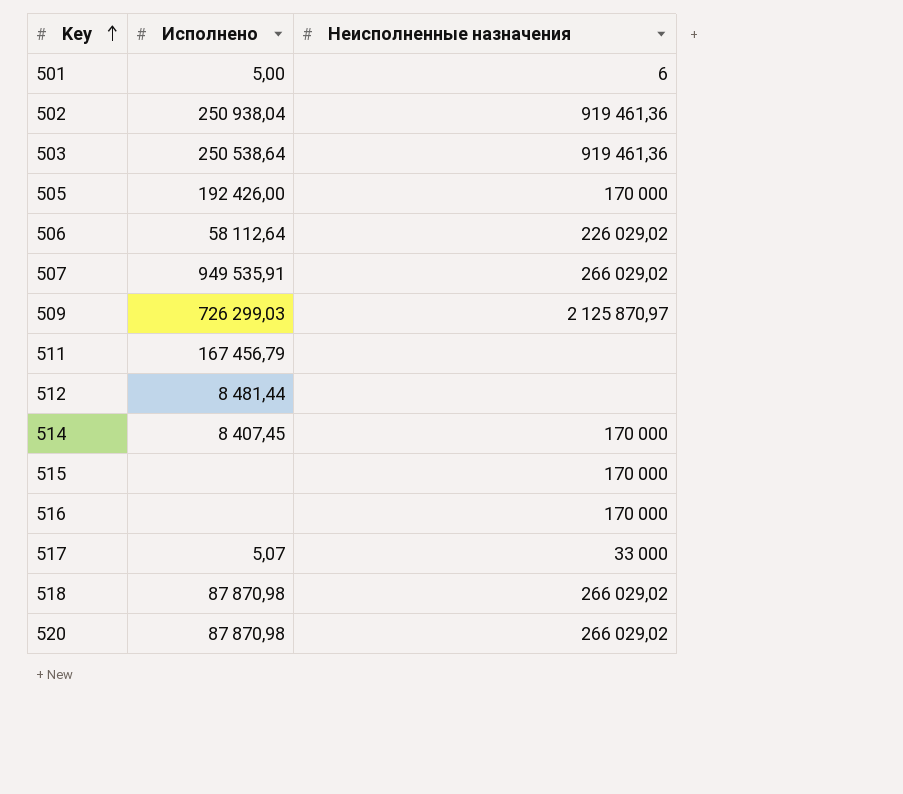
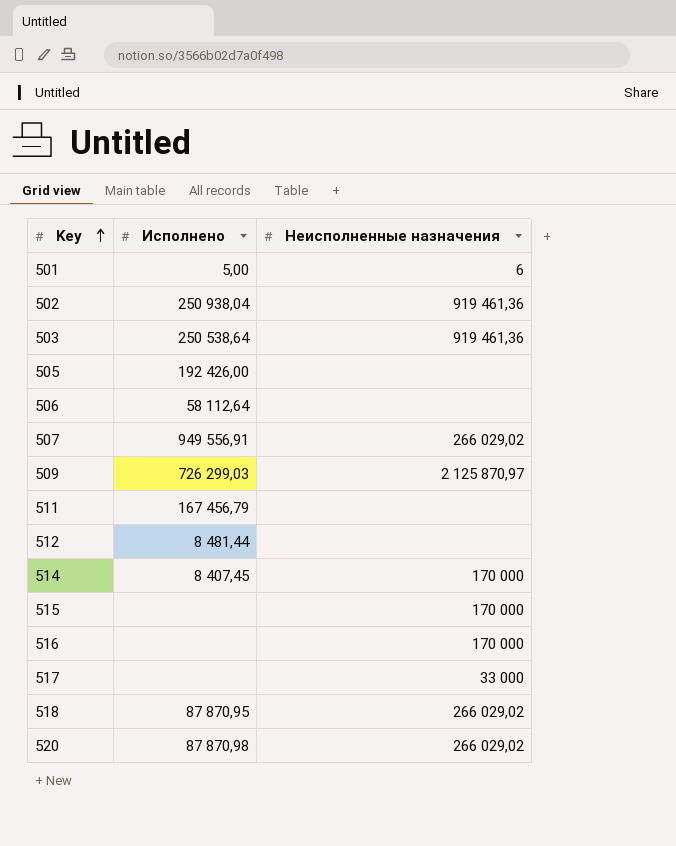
505 | Неисполненные назначения: 170 000 -> none
506 | Неисполненные назначения: 226 029,02 -> none
507 | Исполнено: 949 535,91 -> 949 556,91
517 | Исполнено: 5,07 -> none
518 | Исполнено: 87 870,98 -> 87 870,95

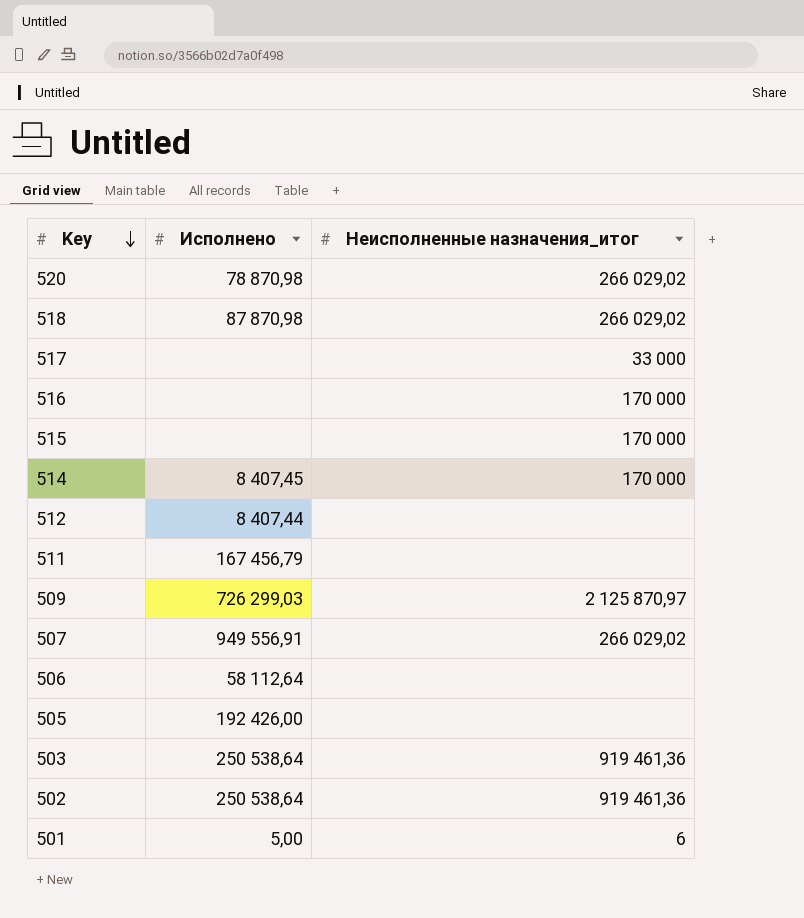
row order: Key ascending -> Key descending
column name: Неисполненные назначения -> Неисполненные назначения_итог
520 | Исполнено: 87 870,98 -> 78 870,98
518 | Исполнено: 87 870,95 -> 87 870,98
512 | Исполнено: 8 481,44 -> 8 407,44
502 | Исполнено: 250 938,04 -> 250 538,64

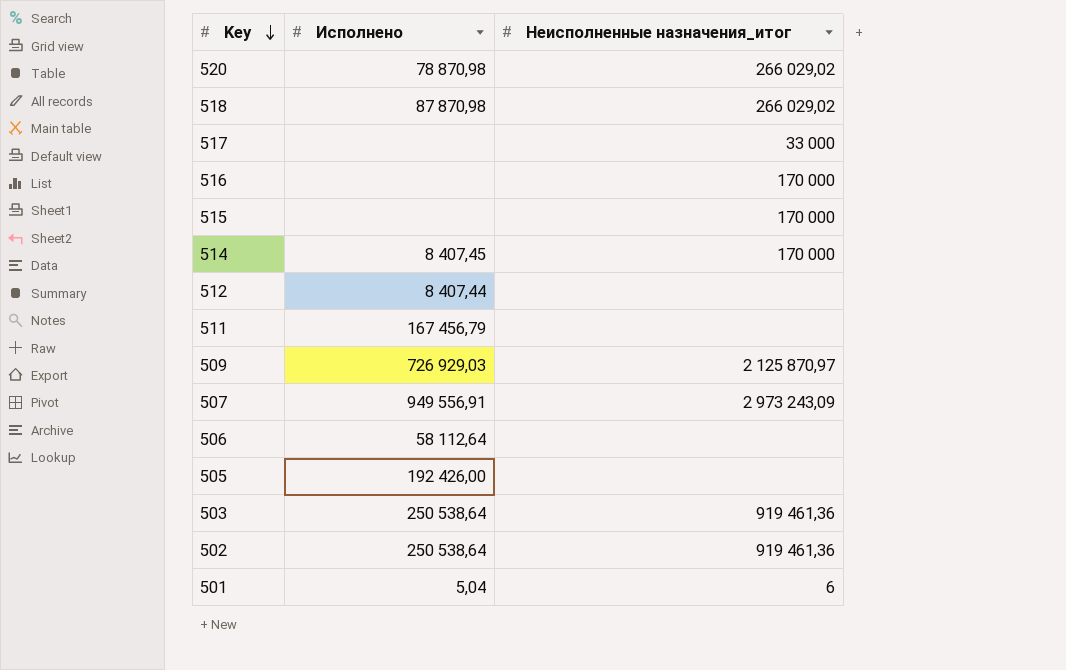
509 | Исполнено: 726 299,03 -> 726 929,03
507 | Неисполненные назначения_итог: 266 029,02 -> 2 973 243,09
501 | Исполнено: 5,00 -> 5,04

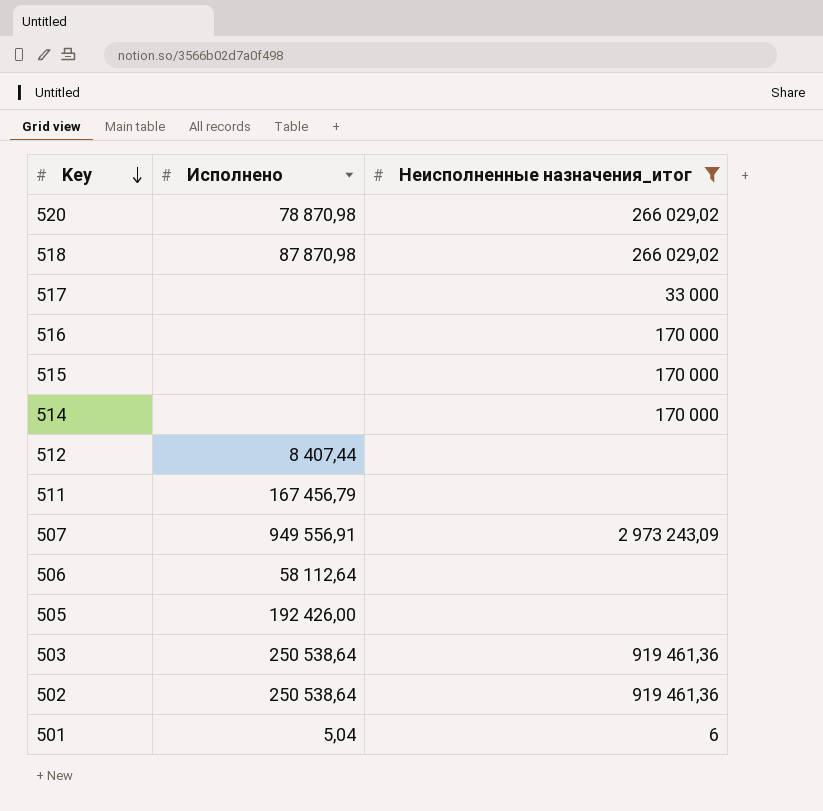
filter: none -> Неисполненные назначения_итог != 2 125 870,97
514 | Исполнено: 8 407,45 -> none

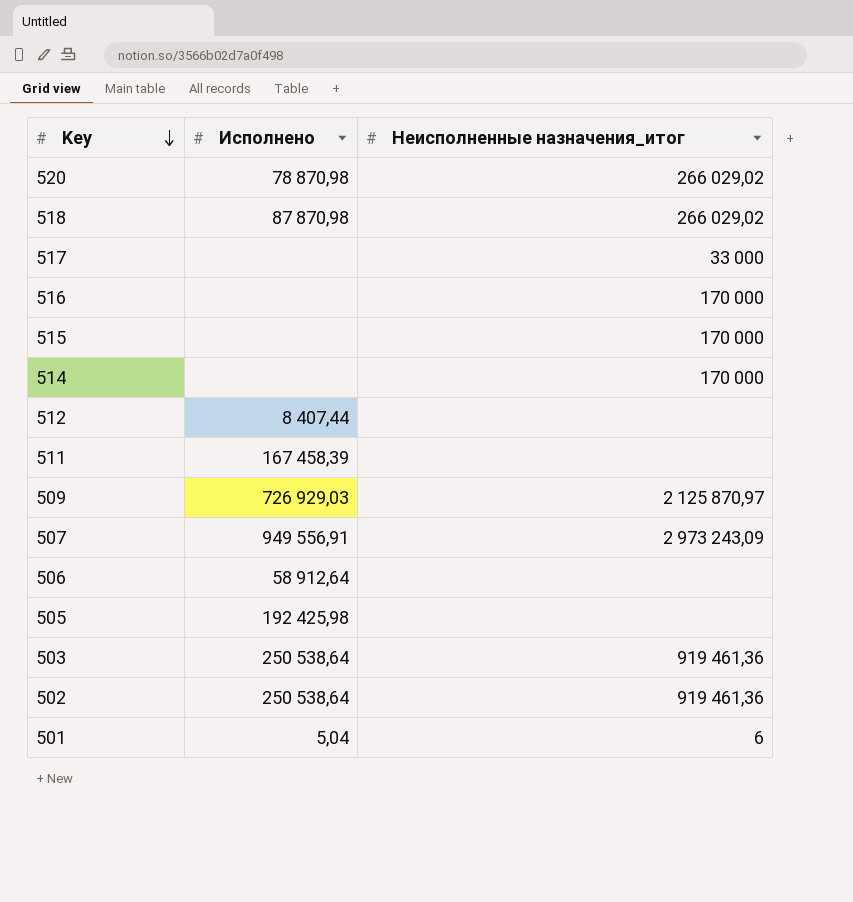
filter: Неисполненные назначения_итог != 2 125 870,97 -> none
511 | Исполнено: 167 456,79 -> 167 458,39
506 | Исполнено: 58 112,64 -> 58 912,64
505 | Исполнено: 192 426,00 -> 192 425,98

